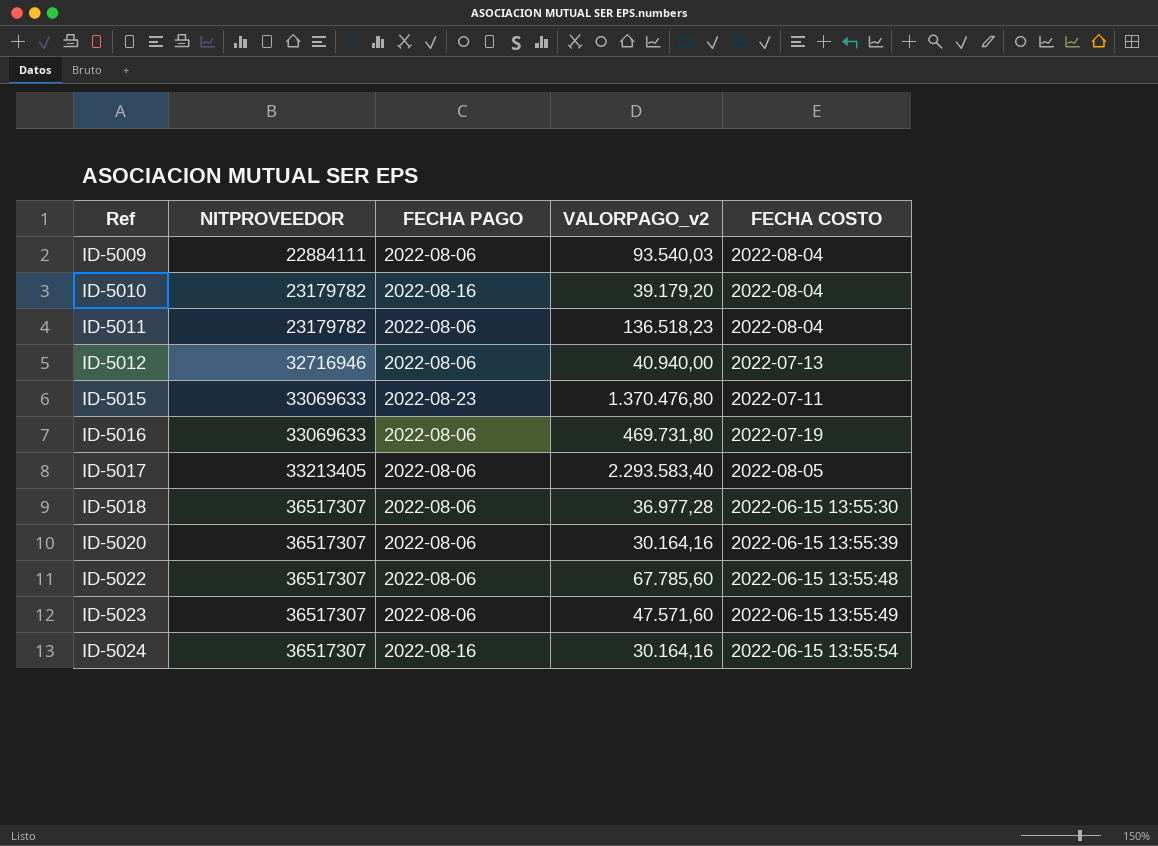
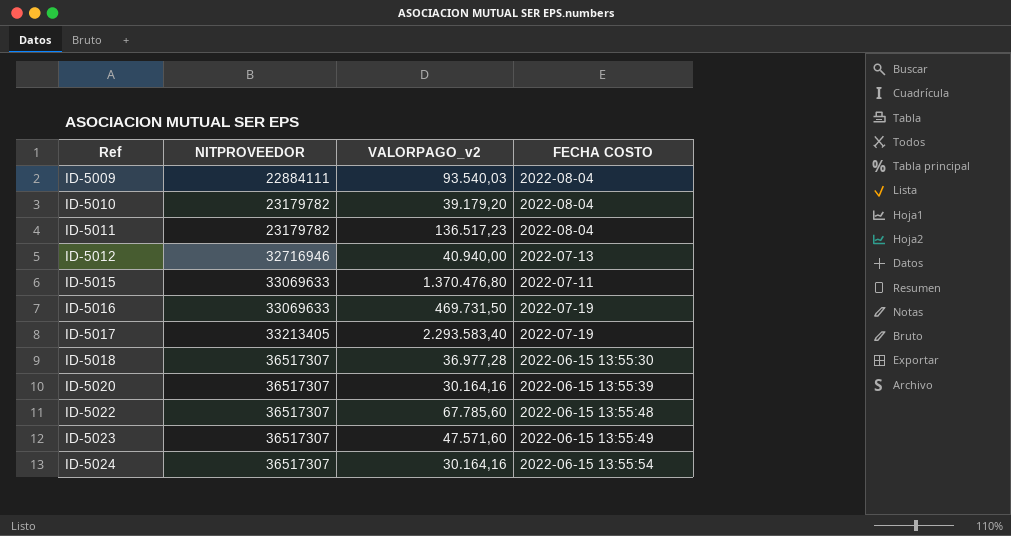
column FECHA PAGO | position: 3 -> none
ID-5011 | VALORPAGO_v2: 136.518,23 -> 136.517,23
ID-5016 | VALORPAGO_v2: 469.731,80 -> 469.731,50
ID-5017 | FECHA COSTO: 2022-08-05 -> 2022-07-19

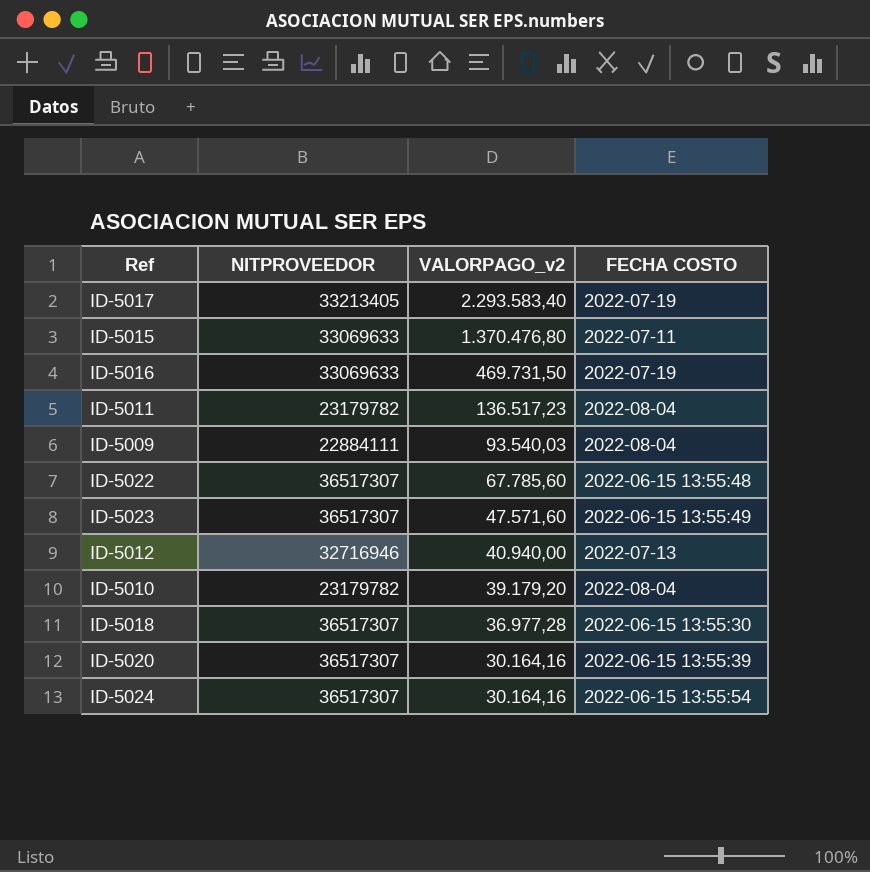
row order: Ref ascending -> VALORPAGO_v2 descending

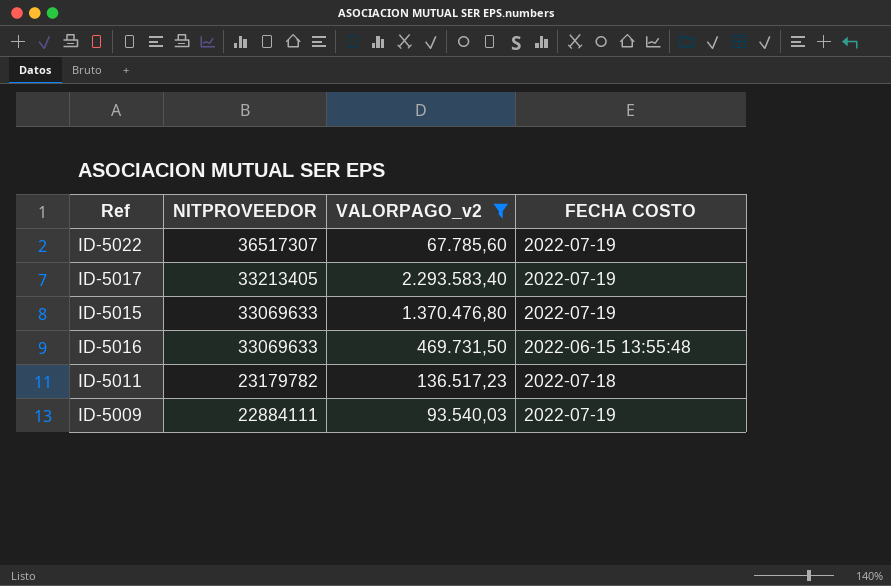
filter: none -> VALORPAGO_v2 >= 67.785,60
row order: VALORPAGO_v2 descending -> NITPROVEEDOR descending
ID-5022 | FECHA COSTO: 2022-06-15 13:55:48 -> 2022-07-19
ID-5015 | FECHA COSTO: 2022-07-11 -> 2022-07-19
ID-5016 | FECHA COSTO: 2022-07-19 -> 2022-06-15 13:55:48
ID-5011 | FECHA COSTO: 2022-08-04 -> 2022-07-18
ID-5009 | FECHA COSTO: 2022-08-04 -> 2022-07-19

